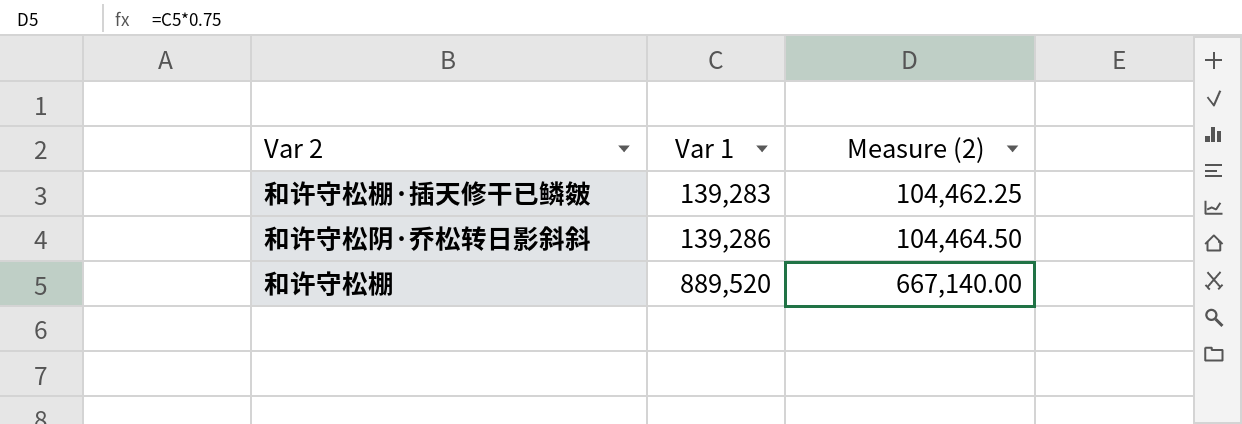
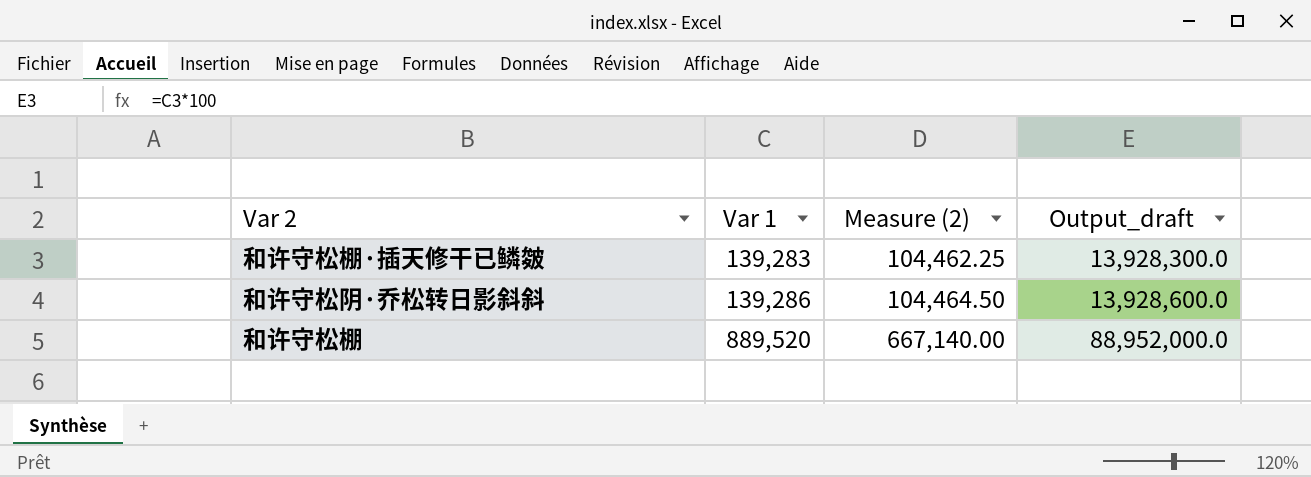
column Output_draft | formula: none -> [Var 1] * 100

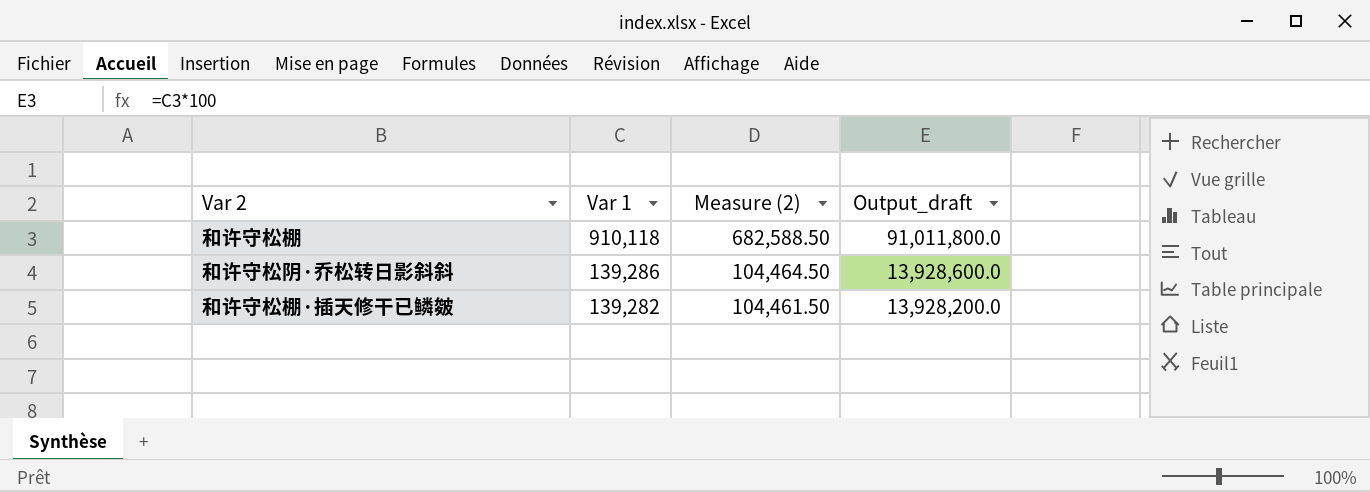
row order: Var 1 ascending -> Var 1 descending
和许守松棚 | Var 1: 889,520 -> 910,118
和许守松棚 | Measure (2): 667,140.00 -> 682,588.50
和许守松棚 | Output_draft: 88,952,000.0 -> 91,011,800.0
和许守松棚·插天修干已鳞皴 | Var 1: 139,283 -> 139,282
和许守松棚·插天修干已鳞皴 | Measure (2): 104,462.25 -> 104,461.50
和许守松棚·插天修干已鳞皴 | Output_draft: 13,928,300.0 -> 13,928,200.0

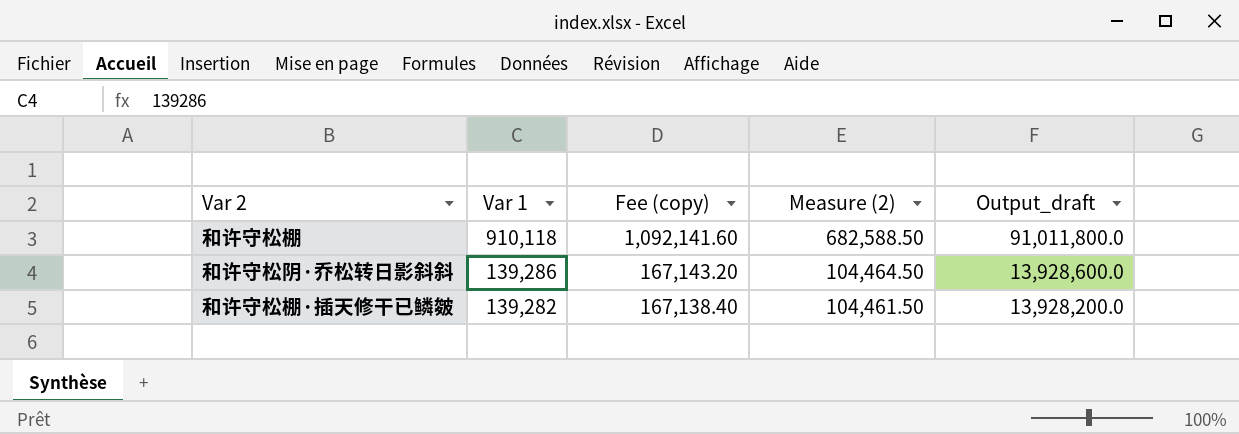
column Fee (copy) | formula: none -> [Var 1] * 1.2

